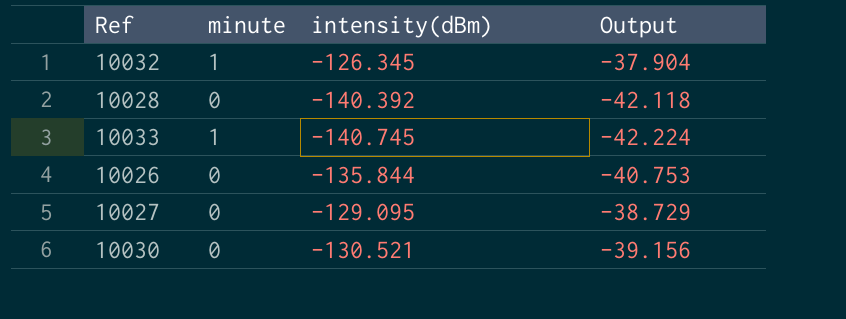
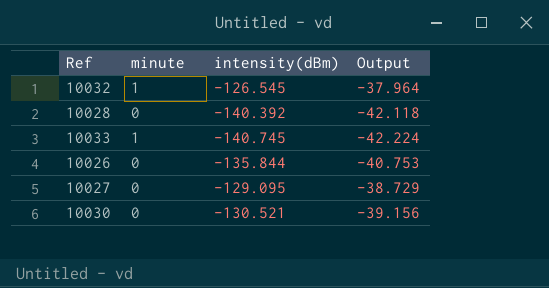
10032 | intensity(dBm): -126.345 -> -126.545
10032 | Output: -37.904 -> -37.964

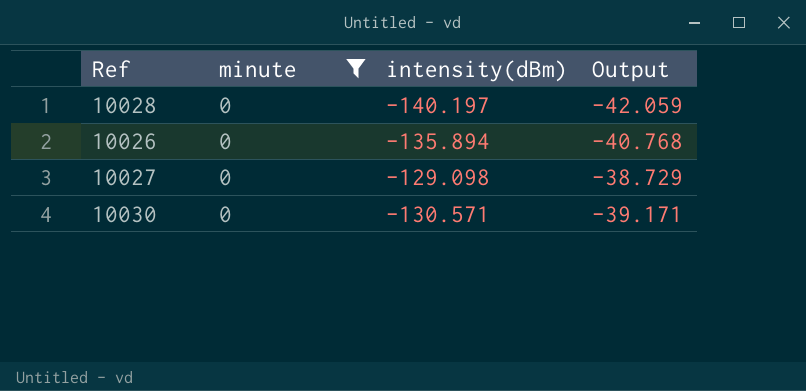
filter: none -> minute = 0
10028 | intensity(dBm): -140.392 -> -140.197
10028 | Output: -42.118 -> -42.059
10026 | intensity(dBm): -135.844 -> -135.894
10026 | Output: -40.753 -> -40.768
10027 | intensity(dBm): -129.095 -> -129.098
10030 | intensity(dBm): -130.521 -> -130.571
10030 | Output: -39.156 -> -39.171

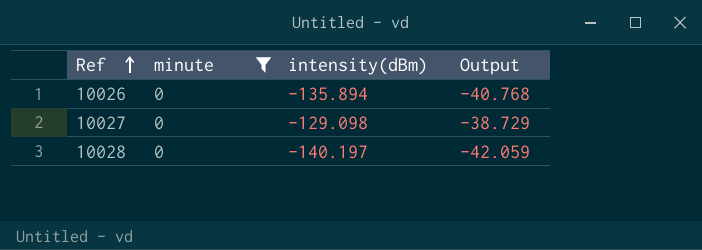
row order: none -> Ref ascending
row 10030: 0 | -130.571 | -39.171 -> none

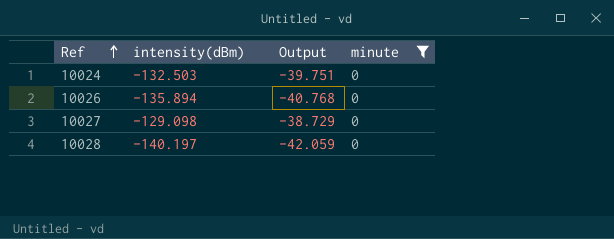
column minute | position: 2 -> 4
row 10024: none -> -132.503 | -39.751 | 0

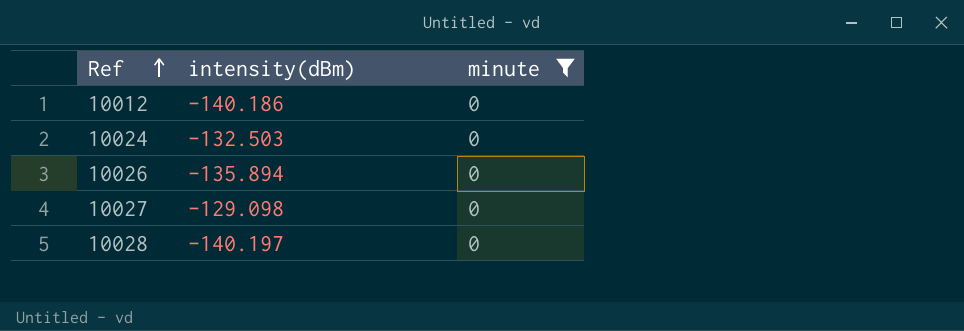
column Output | formula: [intensity(dBm)] * 0.3 -> none
row 10012: none -> -140.186 | 0

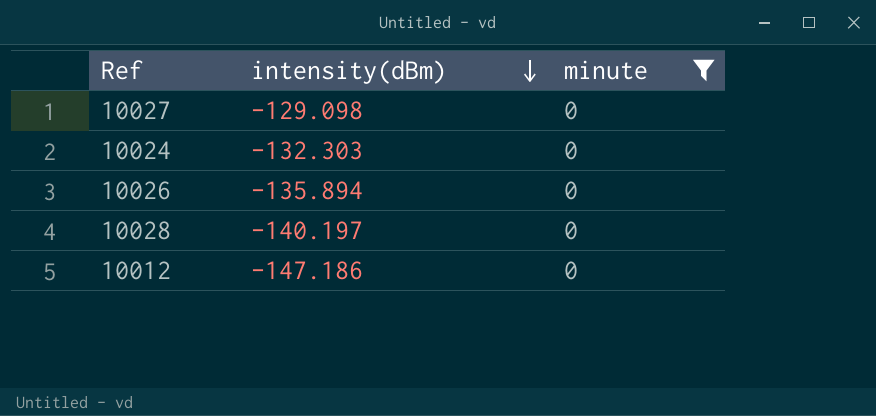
row order: Ref ascending -> intensity(dBm) descending
10024 | intensity(dBm): -132.503 -> -132.303
10012 | intensity(dBm): -140.186 -> -147.186

